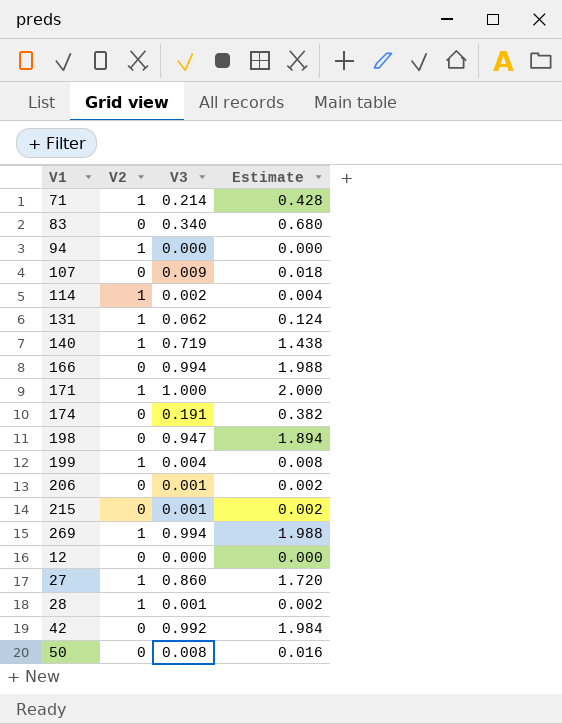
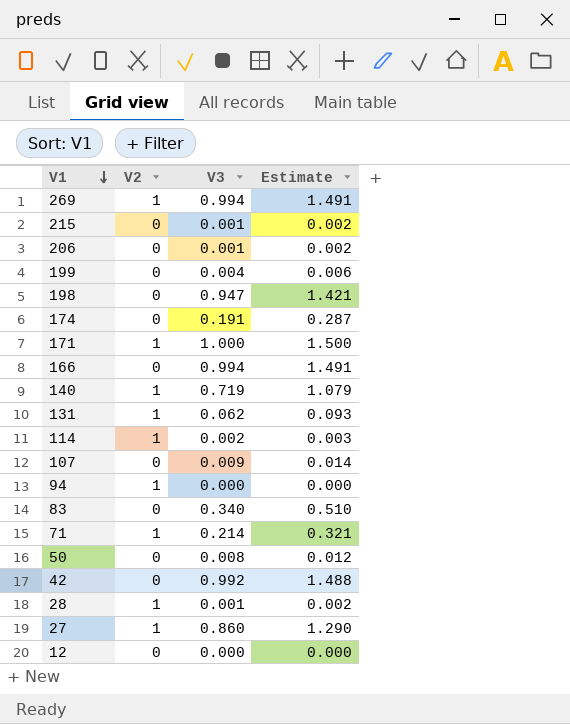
row order: none -> V1 descending
column Estimate | formula: [V3] * 2 -> [V3] * 1.5
199 | V2: 1 -> 0

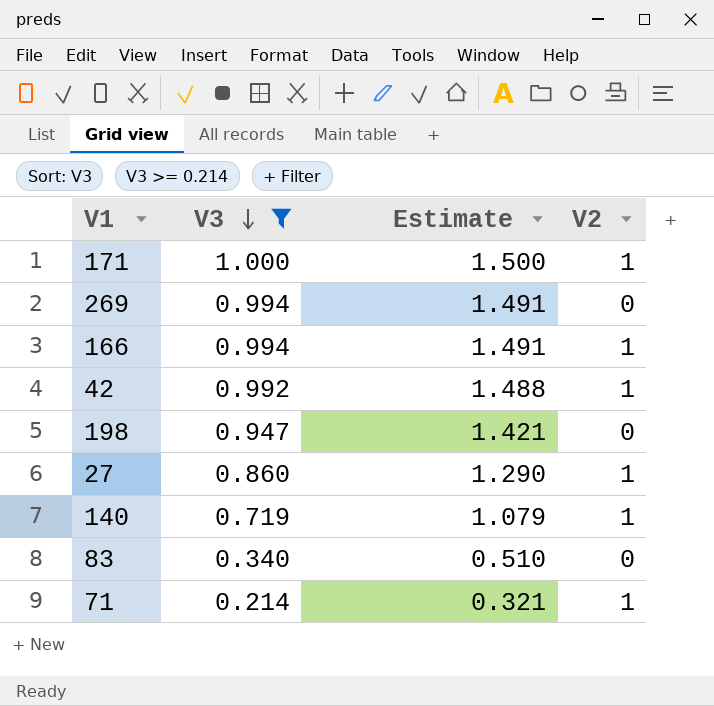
filter: none -> V3 >= 0.214
row order: V1 descending -> V3 descending
column V2 | position: 2 -> 4
269 | V2: 1 -> 0
166 | V2: 0 -> 1
42 | V2: 0 -> 1

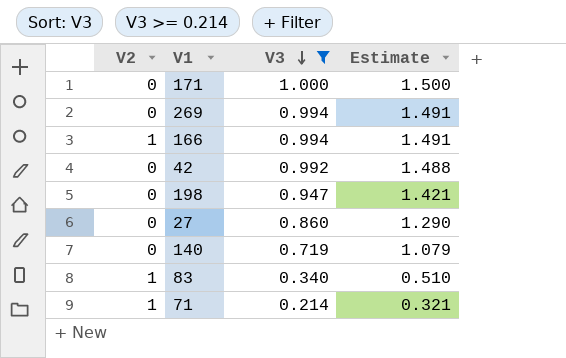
column V2 | position: 4 -> 1
171 | V2: 1 -> 0
42 | V2: 1 -> 0
27 | V2: 1 -> 0
140 | V2: 1 -> 0
83 | V2: 0 -> 1

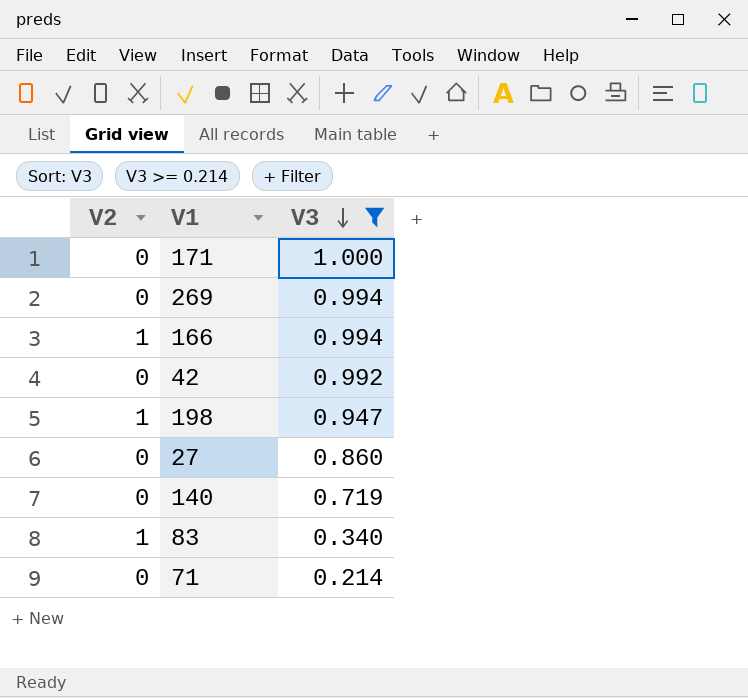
column Estimate | formula: [V3] * 1.5 -> none
198 | V2: 0 -> 1
71 | V2: 1 -> 0

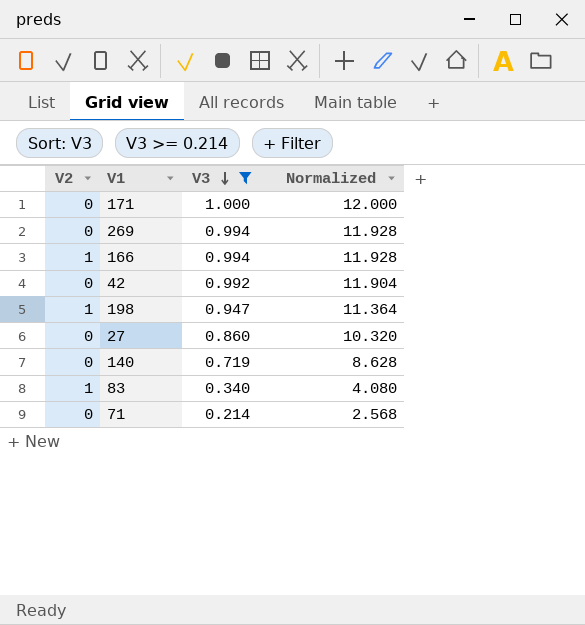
column Normalized | formula: none -> [V3] * 12

